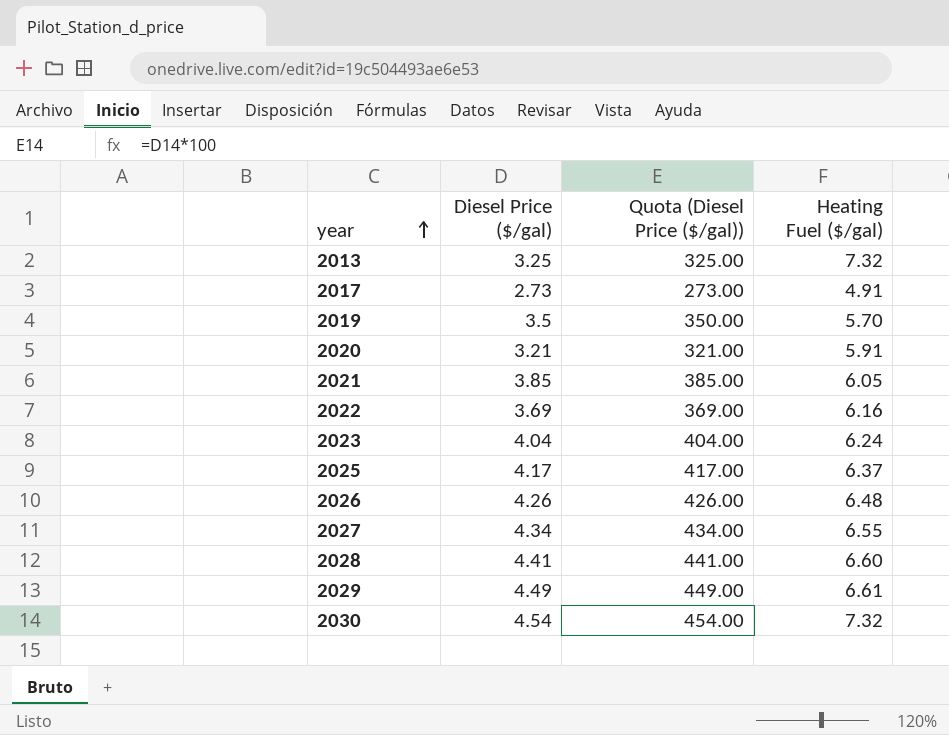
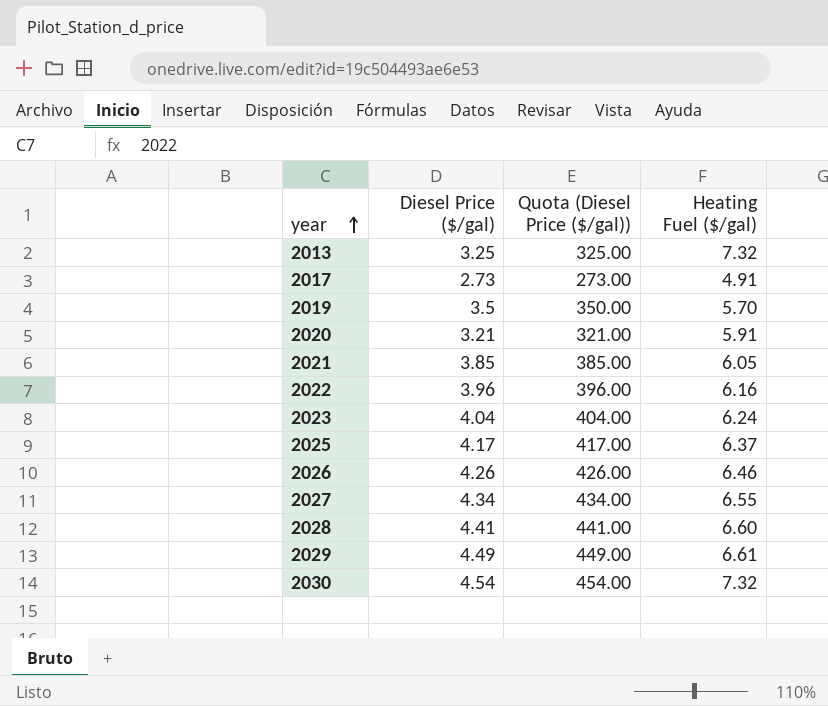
2022 | Diesel Price ($/gal): 3.69 -> 3.96
2022 | Quota (Diesel Price ($/gal)): 369.00 -> 396.00
2026 | Heating Fuel ($/gal): 6.48 -> 6.46

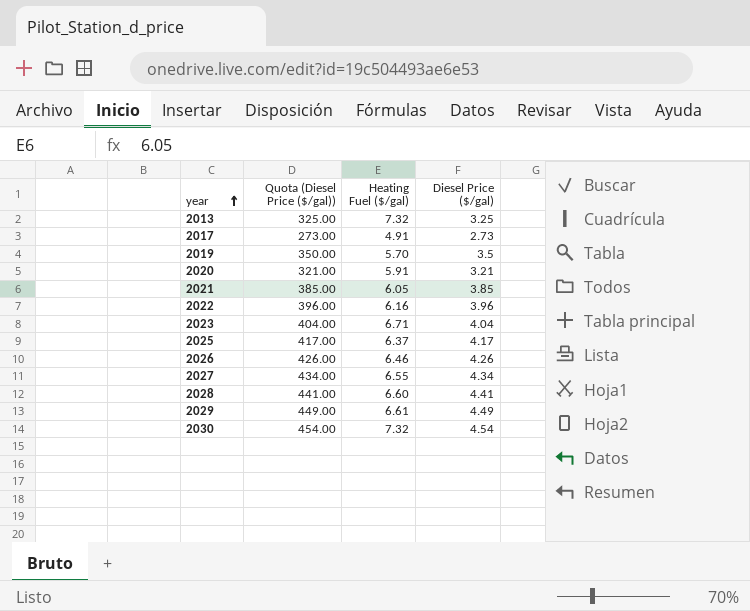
column Diesel Price ($/gal) | position: 2 -> 4
2023 | Heating Fuel ($/gal): 6.24 -> 6.71

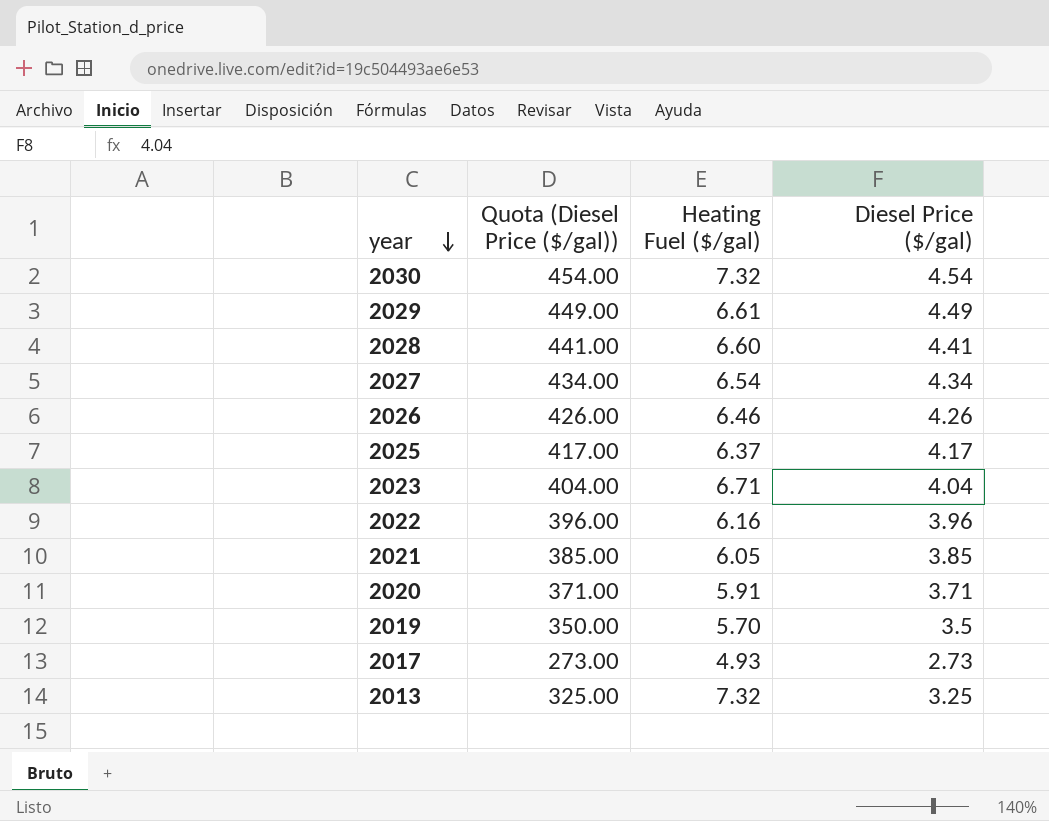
row order: year ascending -> year descending
2027 | Heating Fuel ($/gal): 6.55 -> 6.54
2020 | Quota (Diesel Price ($/gal)): 321.00 -> 371.00
2020 | Diesel Price ($/gal): 3.21 -> 3.71
2017 | Heating Fuel ($/gal): 4.91 -> 4.93

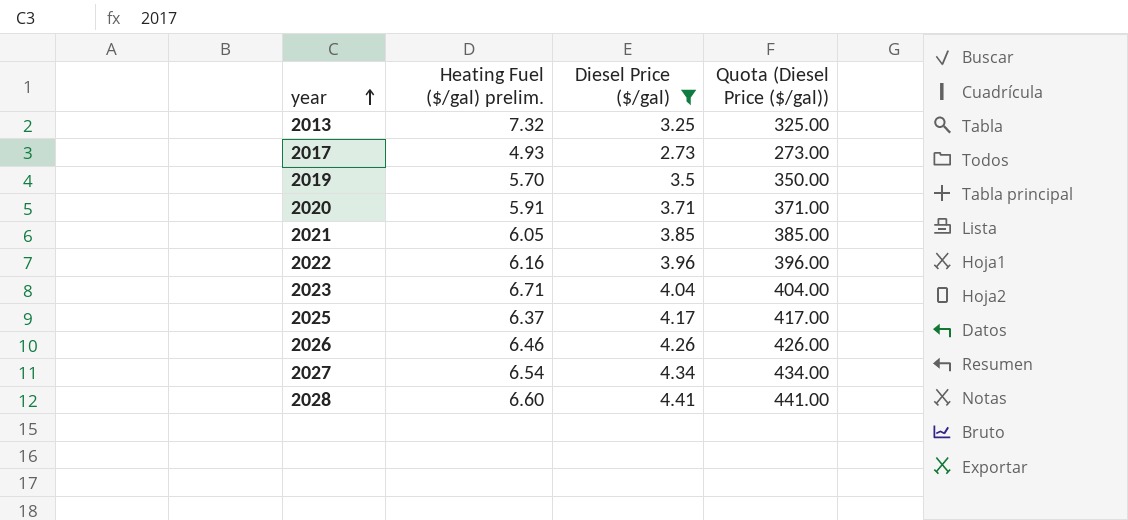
filter: none -> Diesel Price ($/gal) <= 4.41
row order: year descending -> year ascending
column name: Heating Fuel ($/gal) -> Heating Fuel ($/gal) prelim.
column Quota (Diesel Price ($/gal)) | position: 2 -> 4

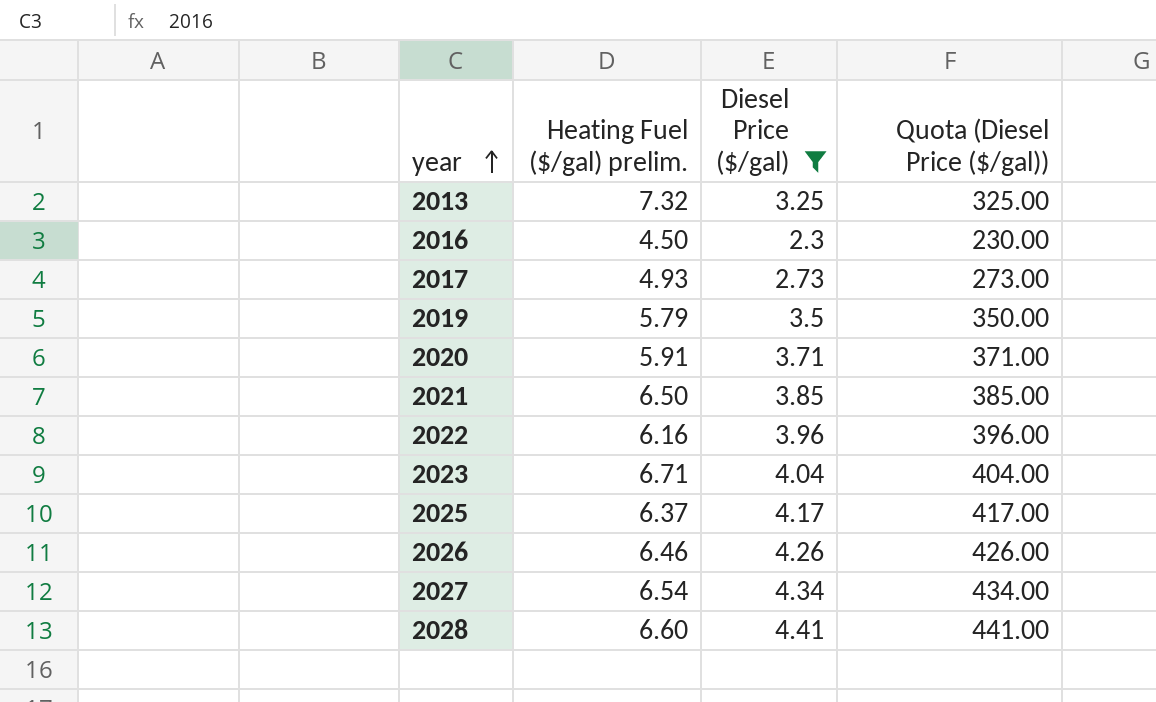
row 2016: none -> 4.50 | 2.3 | 230.00
2019 | Heating Fuel ($/gal) prelim.: 5.70 -> 5.79
2021 | Heating Fuel ($/gal) prelim.: 6.05 -> 6.50

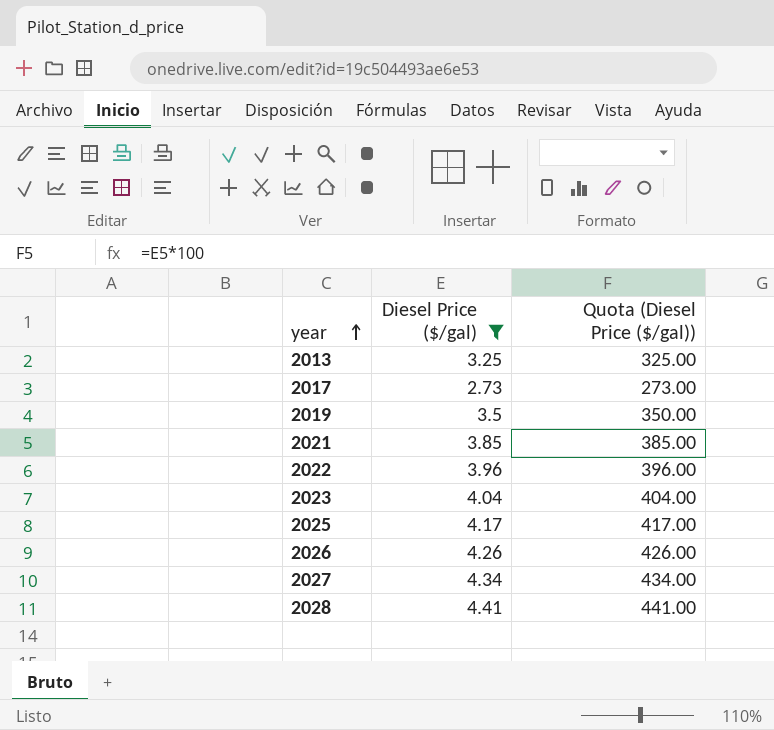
column Heating Fuel ($/gal) prelim. | position: 2 -> none
row 2016: 4.50 | 2.3 | 230.00 -> none
row 2020: 5.91 | 3.71 | 371.00 -> none

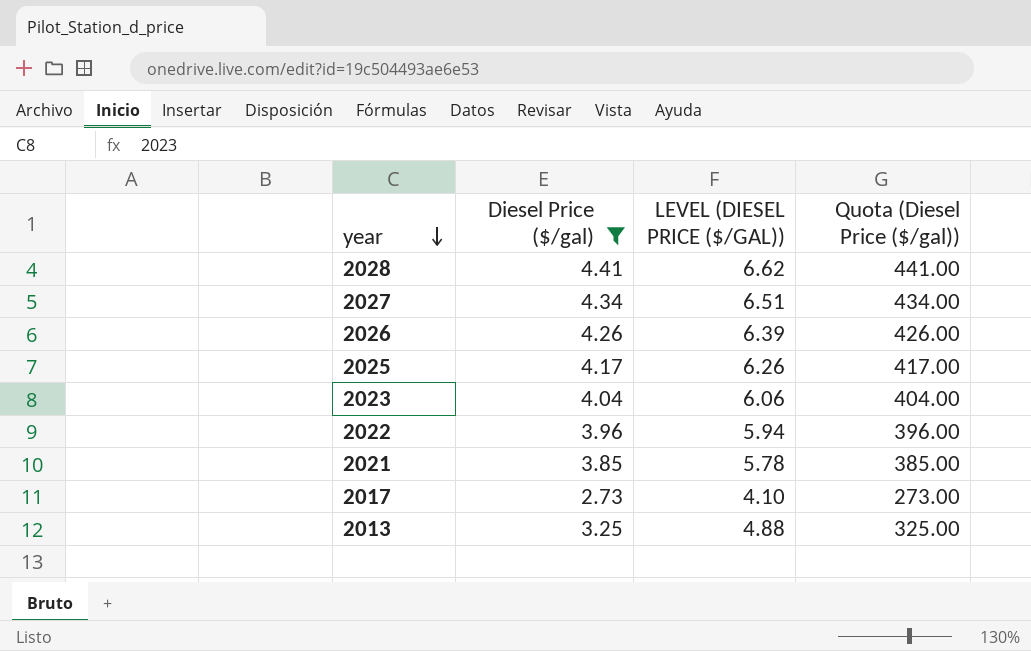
row order: year ascending -> year descending
column LEVEL (DIESEL PRICE ($/GAL)) | formula: none -> [Diesel Price ($/gal)] * 1.5
row 2019: 3.5 | 350.00 -> none

